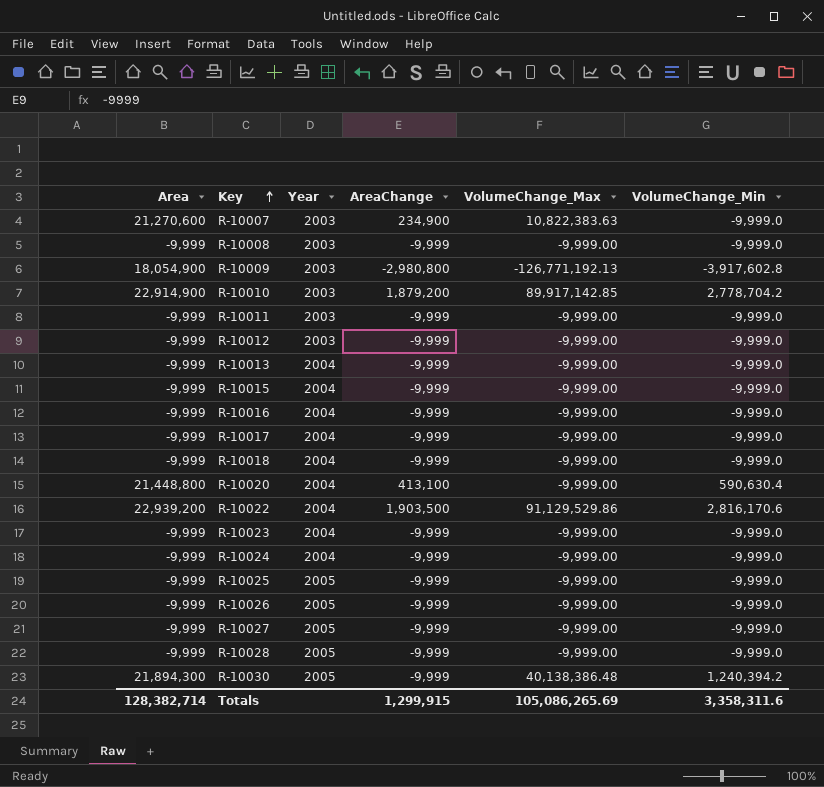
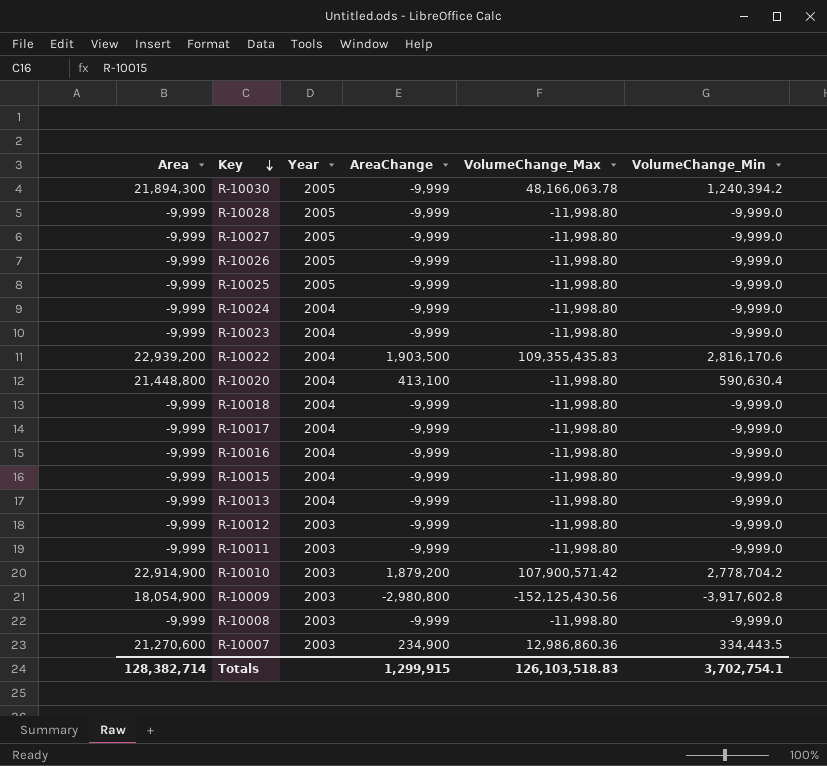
row order: Key ascending -> Key descending
R-10030 | VolumeChange_Max: 40,138,386.48 -> 48,166,063.78
R-10028 | VolumeChange_Max: -9,999.00 -> -11,998.80
R-10027 | VolumeChange_Max: -9,999.00 -> -11,998.80
R-10026 | VolumeChange_Max: -9,999.00 -> -11,998.80
R-10025 | VolumeChange_Max: -9,999.00 -> -11,998.80
R-10024 | VolumeChange_Max: -9,999.00 -> -11,998.80
R-10023 | VolumeChange_Max: -9,999.00 -> -11,998.80
R-10022 | VolumeChange_Max: 91,129,529.86 -> 109,355,435.83
R-10020 | VolumeChange_Max: -9,999.00 -> -11,998.80
R-10018 | VolumeChange_Max: -9,999.00 -> -11,998.80
R-10017 | VolumeChange_Max: -9,999.00 -> -11,998.80
R-10016 | VolumeChange_Max: -9,999.00 -> -11,998.80
R-10015 | VolumeChange_Max: -9,999.00 -> -11,998.80
R-10013 | VolumeChange_Max: -9,999.00 -> -11,998.80
R-10012 | VolumeChange_Max: -9,999.00 -> -11,998.80
R-10011 | VolumeChange_Max: -9,999.00 -> -11,998.80
R-10010 | VolumeChange_Max: 89,917,142.85 -> 107,900,571.42
R-10009 | VolumeChange_Max: -126,771,192.13 -> -152,125,430.56
R-10008 | VolumeChange_Max: -9,999.00 -> -11,998.80
R-10007 | VolumeChange_Max: 10,822,383.63 -> 12,986,860.36
R-10007 | VolumeChange_Min: -9,999.0 -> 334,443.5
Totals | VolumeChange_Max: 105,086,265.69 -> 126,103,518.83
Totals | VolumeChange_Min: 3,358,311.6 -> 3,702,754.1

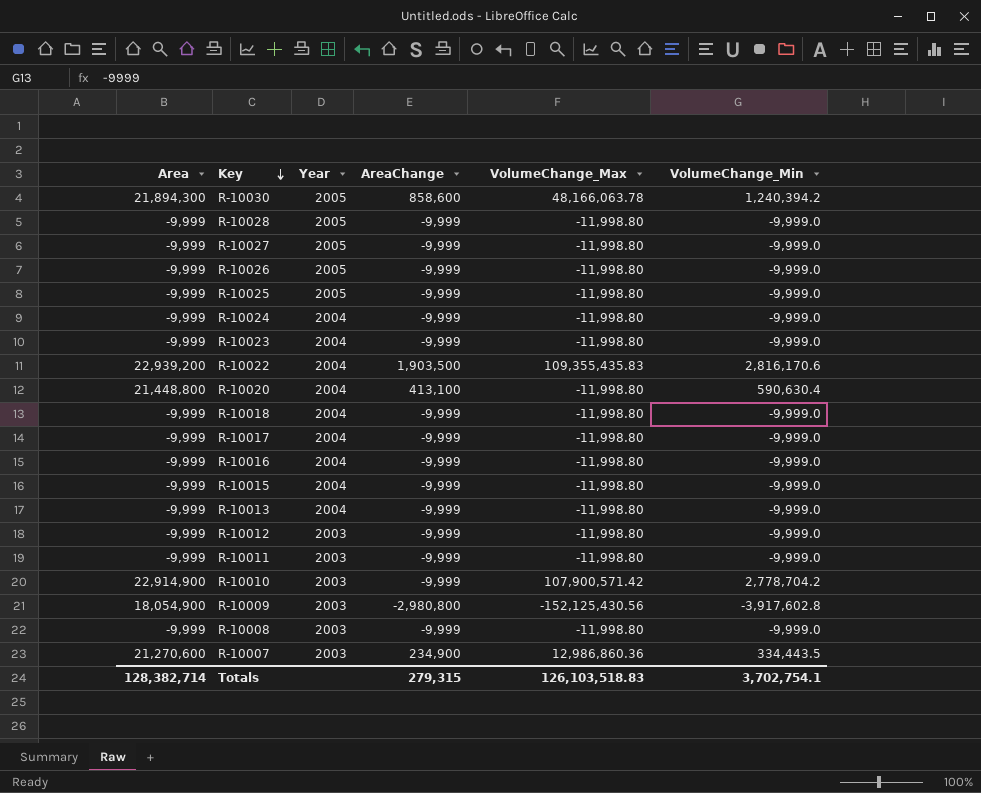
R-10030 | AreaChange: -9,999 -> 858,600
R-10010 | AreaChange: 1,879,200 -> -9,999
Totals | AreaChange: 1,299,915 -> 279,315

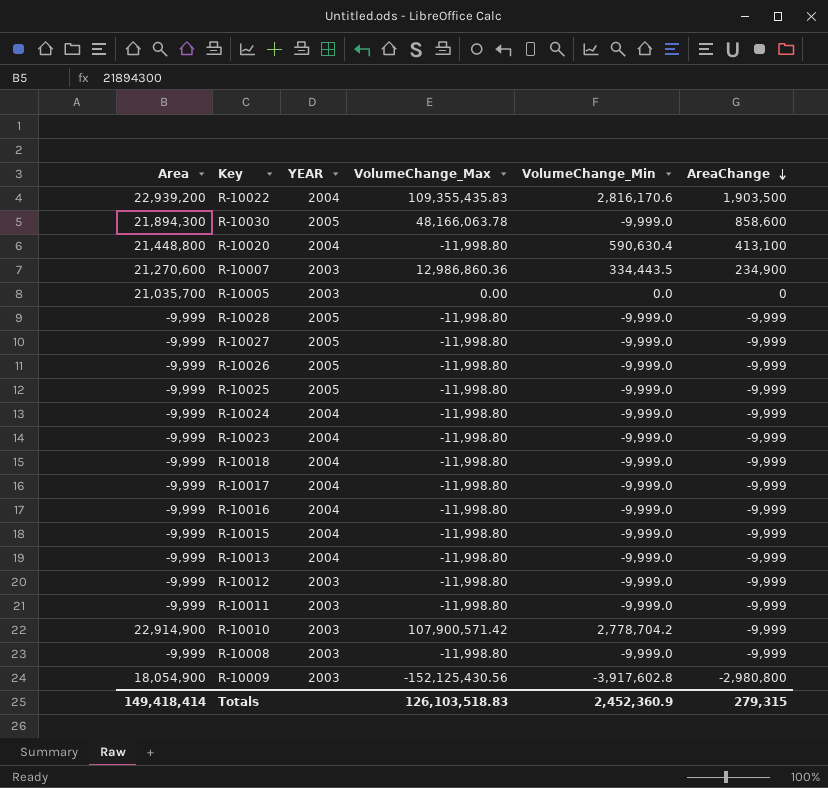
row order: Key descending -> AreaChange descending
column name: Year -> YEAR
column AreaChange | position: 4 -> 6
R-10030 | VolumeChange_Min: 1,240,394.2 -> -9,999.0
row R-10005: none -> 21,035,700 | 2003 | 0.00 | 0.0 | 0
Totals | Area: 128,382,714 -> 149,418,414
Totals | VolumeChange_Min: 3,702,754.1 -> 2,452,360.9

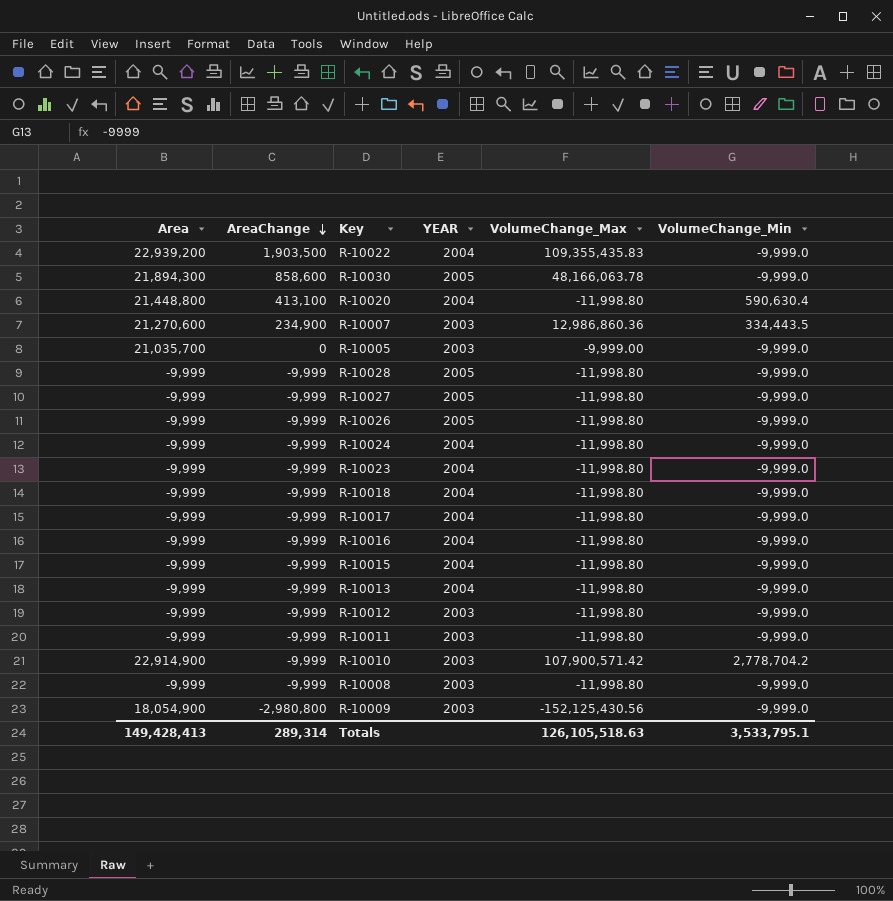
column AreaChange | position: 6 -> 2
row R-10025: -9,999 | 2005 | -11,998.80 | -9,999.0 | -9,999 -> none
R-10022 | VolumeChange_Min: 2,816,170.6 -> -9,999.0
R-10005 | VolumeChange_Max: 0.00 -> -9,999.00
R-10005 | VolumeChange_Min: 0.0 -> -9,999.0
R-10009 | VolumeChange_Min: -3,917,602.8 -> -9,999.0
Totals | Area: 149,418,414 -> 149,428,413
Totals | AreaChange: 279,315 -> 289,314
Totals | VolumeChange_Max: 126,103,518.83 -> 126,105,518.63
Totals | VolumeChange_Min: 2,452,360.9 -> 3,533,795.1

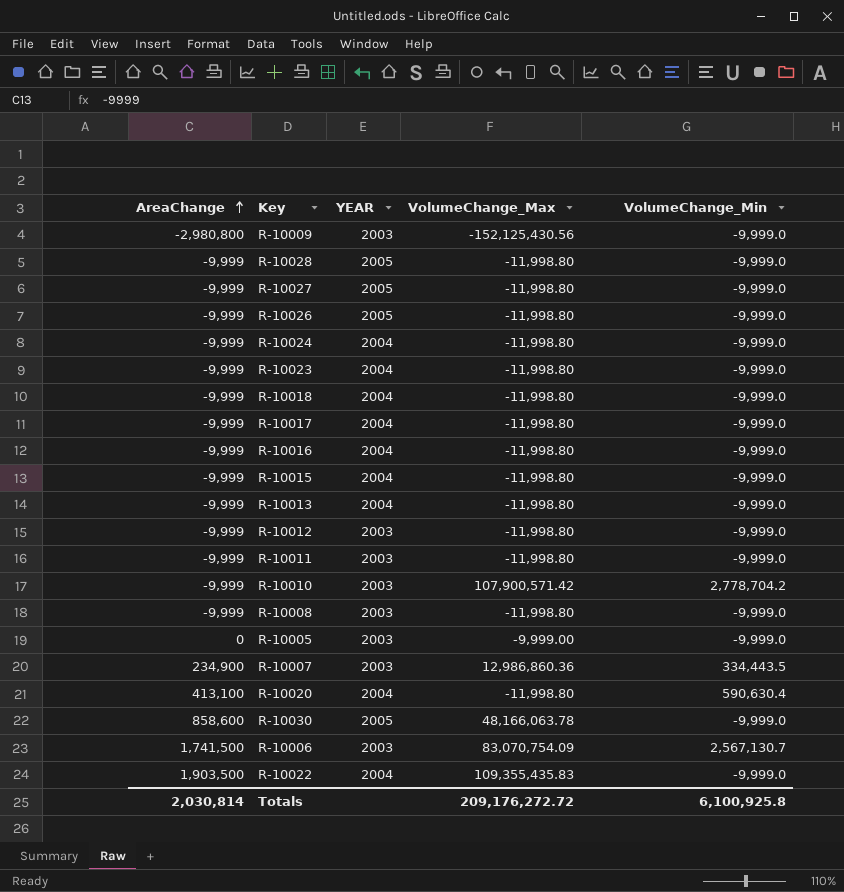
row order: AreaChange descending -> AreaChange ascending
column Area | position: 1 -> none
row R-10006: none -> 1,741,500 | 2003 | 83,070,754.09 | 2,567,130.7
Totals | AreaChange: 289,314 -> 2,030,814
Totals | VolumeChange_Max: 126,105,518.63 -> 209,176,272.72
Totals | VolumeChange_Min: 3,533,795.1 -> 6,100,925.8

